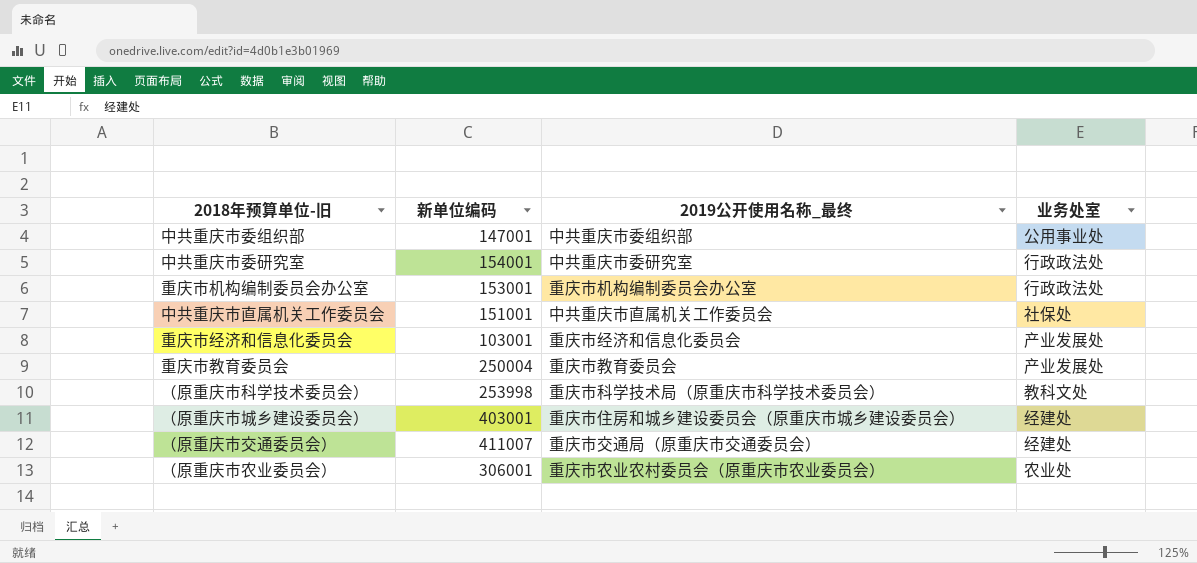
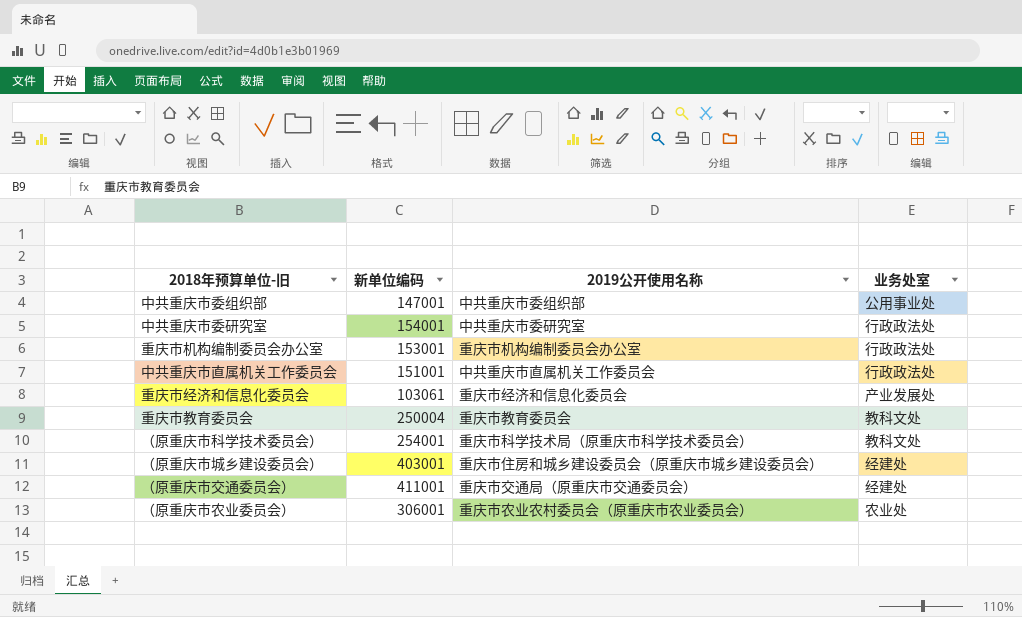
column name: 2019公开使用名称_最终 -> 2019公开使用名称
中共重庆市直属机关工作委员会 | 业务处室: 社保处 -> 行政政法处
重庆市经济和信息化委员会 | 新单位编码: 103001 -> 103061
重庆市教育委员会 | 业务处室: 产业发展处 -> 教科文处
（原重庆市科学技术委员会） | 新单位编码: 253998 -> 254001
（原重庆市交通委员会） | 新单位编码: 411007 -> 411001

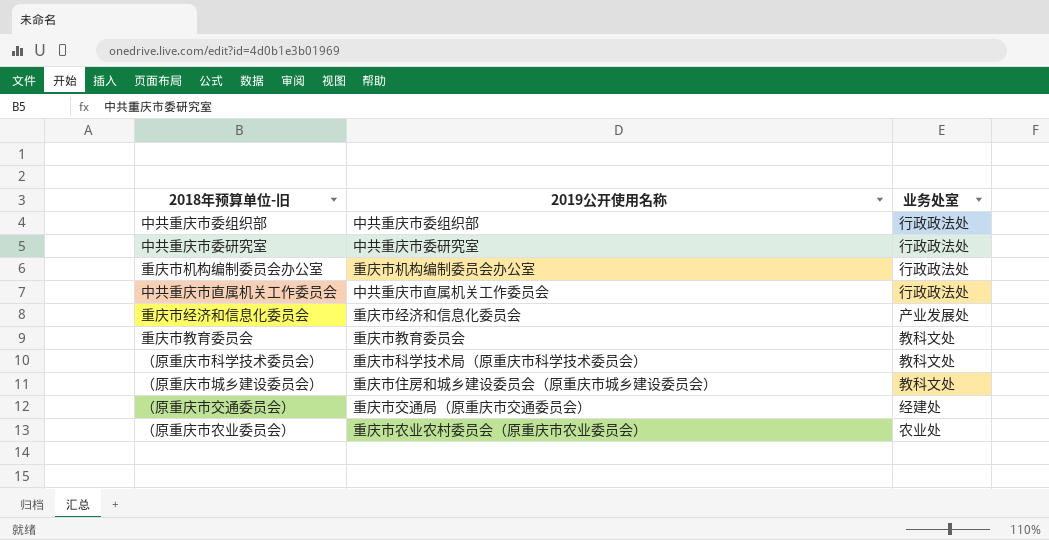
column 新单位编码 | position: 2 -> none
中共重庆市委组织部 | 业务处室: 公用事业处 -> 行政政法处
（原重庆市城乡建设委员会） | 业务处室: 经建处 -> 教科文处

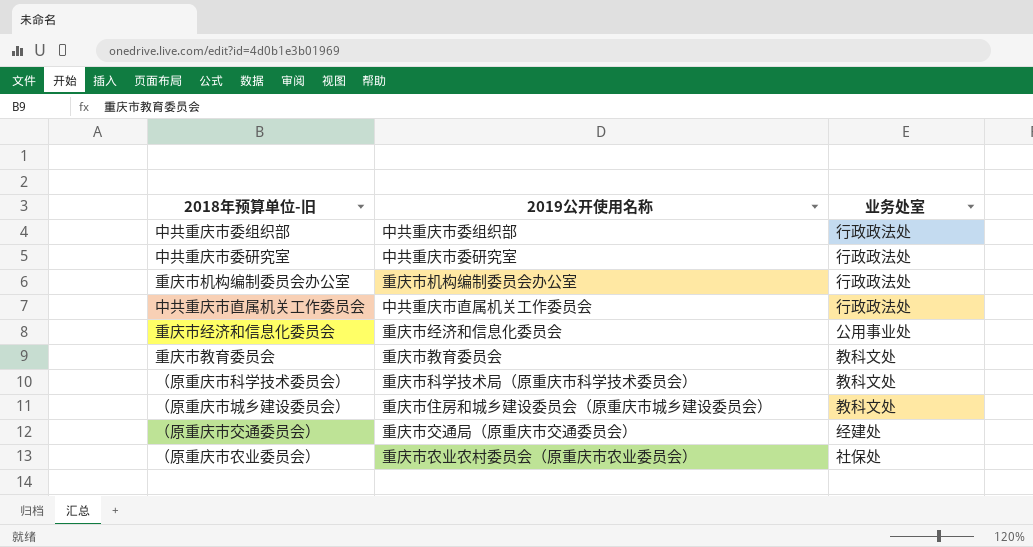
重庆市经济和信息化委员会 | 业务处室: 产业发展处 -> 公用事业处
（原重庆市农业委员会） | 业务处室: 农业处 -> 社保处

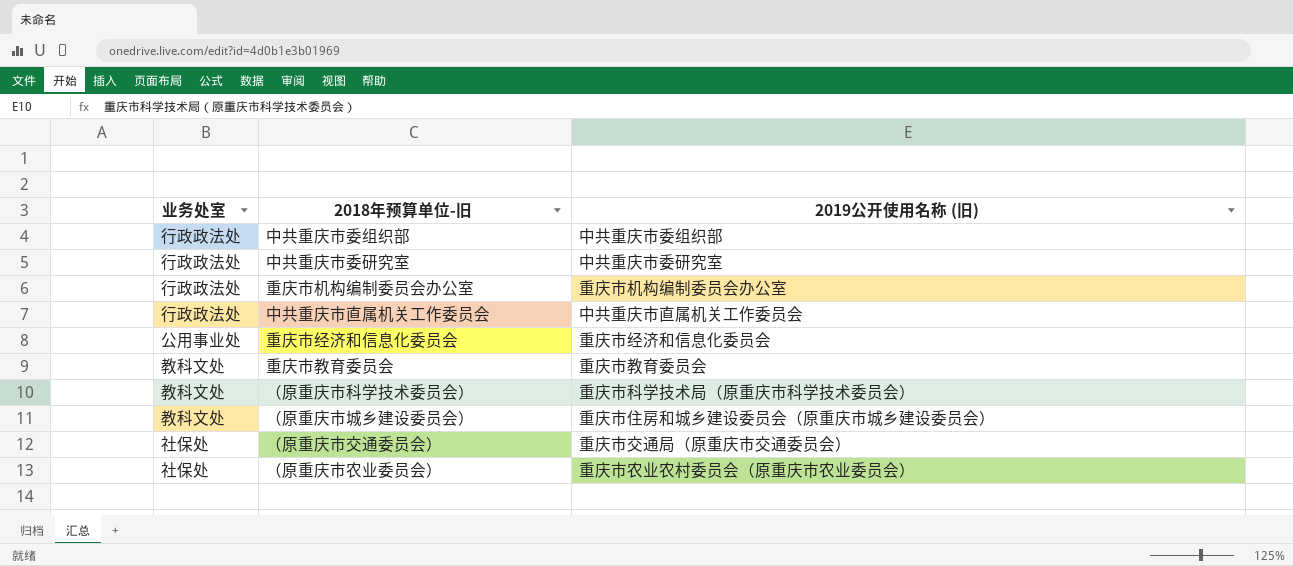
column 业务处室 | position: 3 -> 1
column name: 2019公开使用名称 -> 2019公开使用名称 (旧)
（原重庆市交通委员会） | 业务处室: 经建处 -> 社保处

